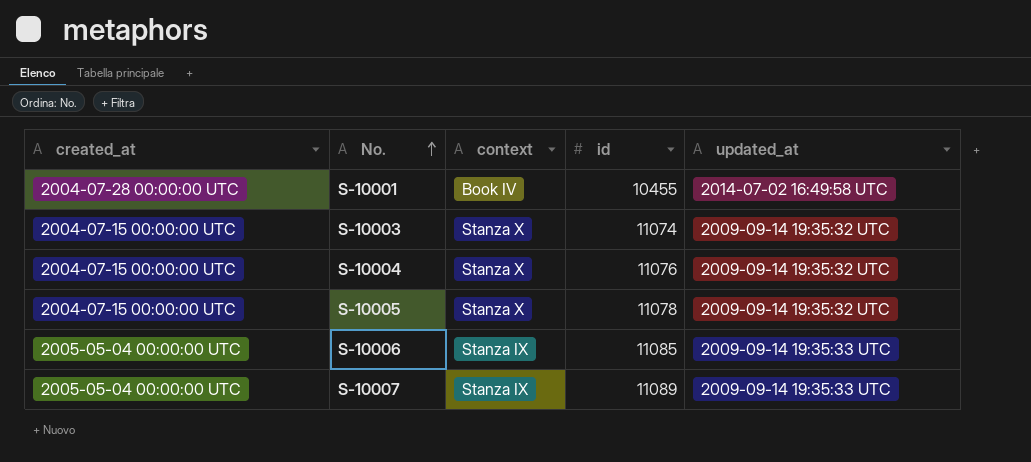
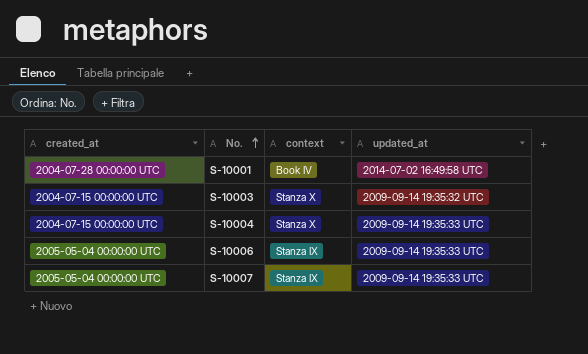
column id | position: 4 -> none
row S-10005: 2004-07-15 00:00:00 UTC | Stanza X | 11078 | 2009-09-14 19:35:32 UTC -> none
S-10004 | updated_at: 2009-09-14 19:35:32 UTC -> 2009-09-14 19:35:33 UTC

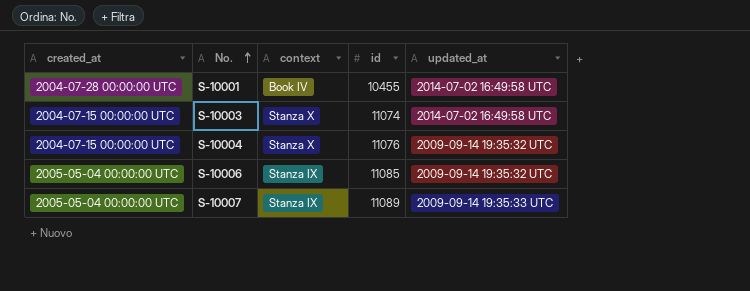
column id | position: none -> 4
S-10003 | updated_at: 2009-09-14 19:35:32 UTC -> 2014-07-02 16:49:58 UTC
S-10004 | updated_at: 2009-09-14 19:35:33 UTC -> 2009-09-14 19:35:32 UTC
S-10006 | updated_at: 2009-09-14 19:35:33 UTC -> 2009-09-14 19:35:32 UTC

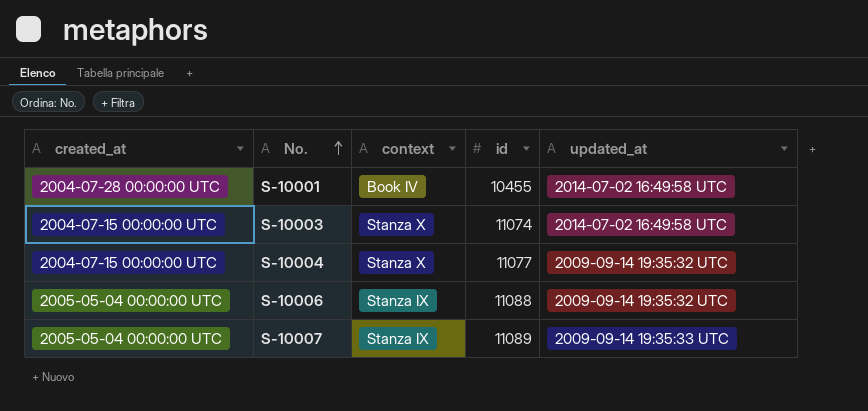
S-10004 | id: 11076 -> 11077
S-10006 | id: 11085 -> 11088

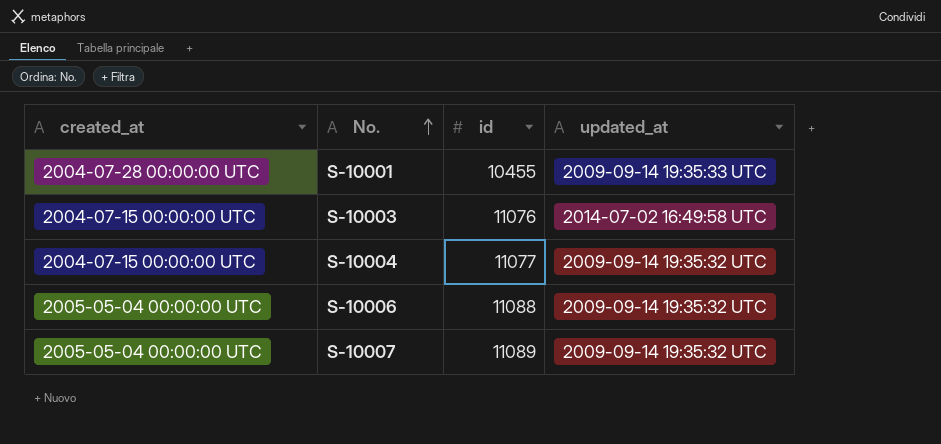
column context | position: 3 -> none
S-10001 | updated_at: 2014-07-02 16:49:58 UTC -> 2009-09-14 19:35:33 UTC
S-10003 | id: 11074 -> 11076
S-10007 | updated_at: 2009-09-14 19:35:33 UTC -> 2009-09-14 19:35:32 UTC

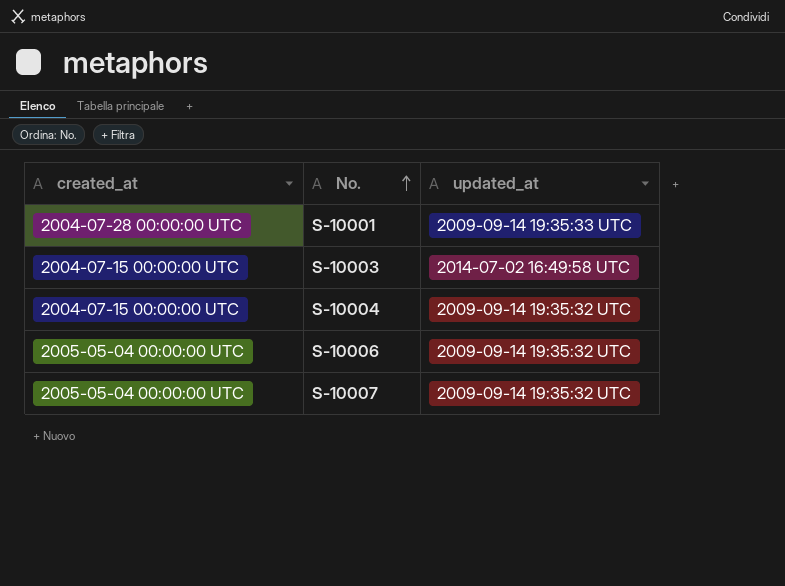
column id | position: 3 -> none

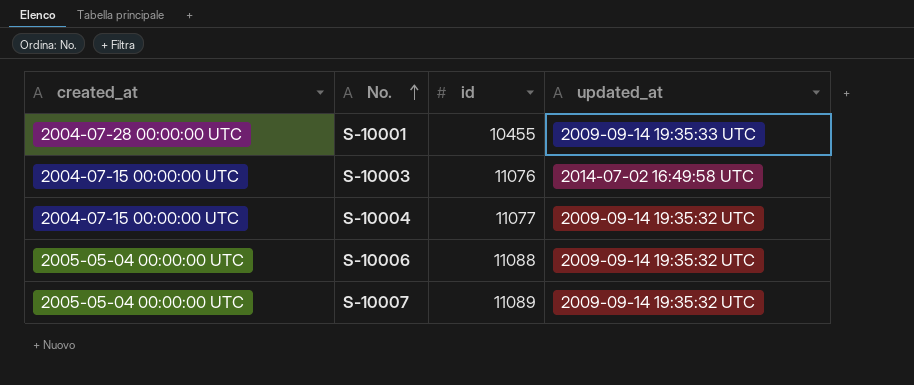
column id | position: none -> 3

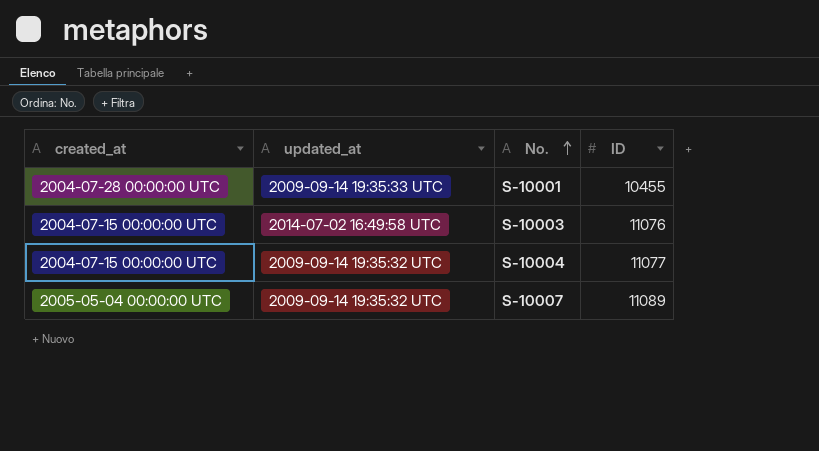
column updated_at | position: 4 -> 2
column name: id -> ID
row S-10006: 2005-05-04 00:00:00 UTC | 11088 | 2009-09-14 19:35:32 UTC -> none

